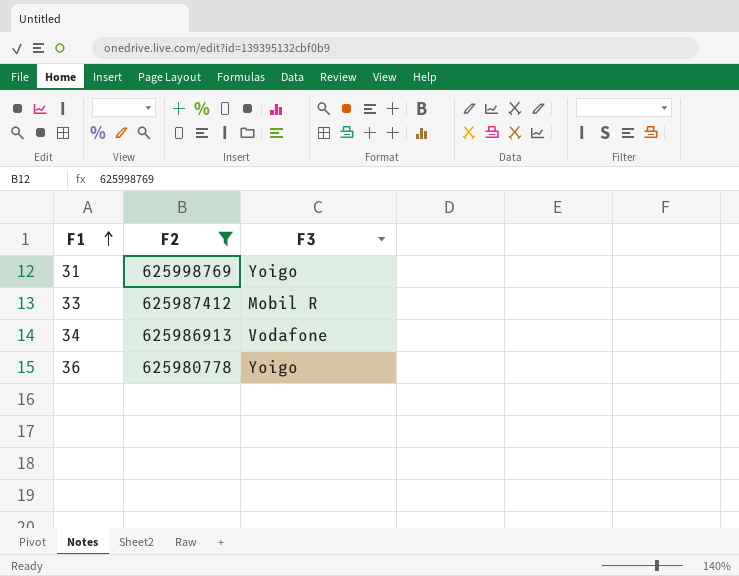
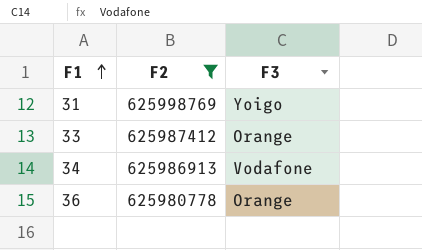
33 | F3: Mobil R -> Orange
36 | F3: Yoigo -> Orange

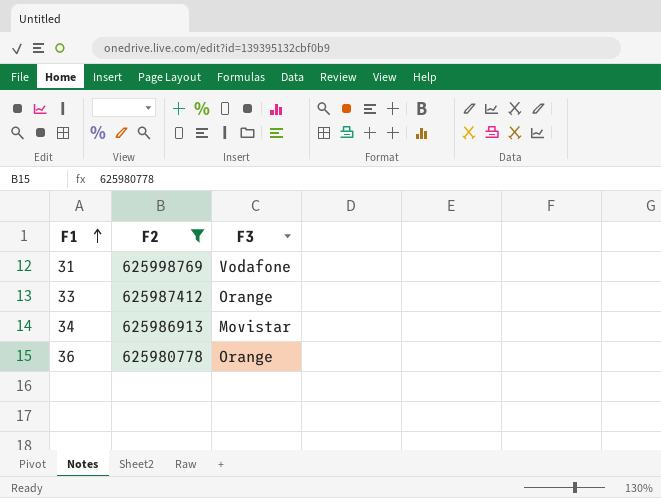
31 | F3: Yoigo -> Vodafone
34 | F3: Vodafone -> Movistar

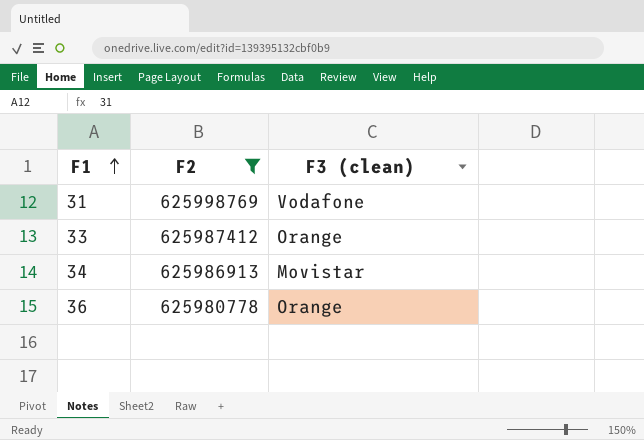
column name: F3 -> F3 (clean)

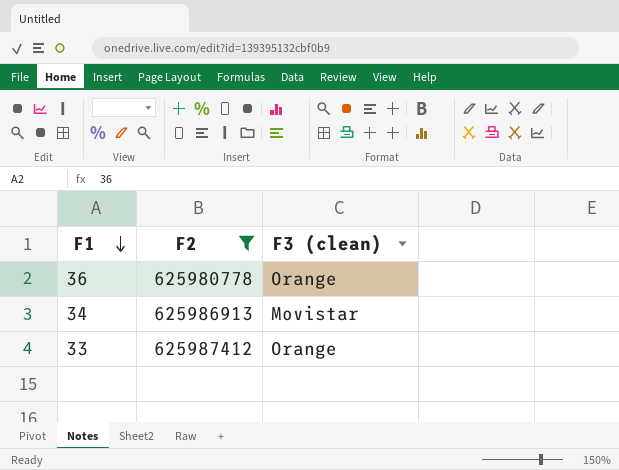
row order: F1 ascending -> F1 descending
row 31: 625998769 | Vodafone -> none

